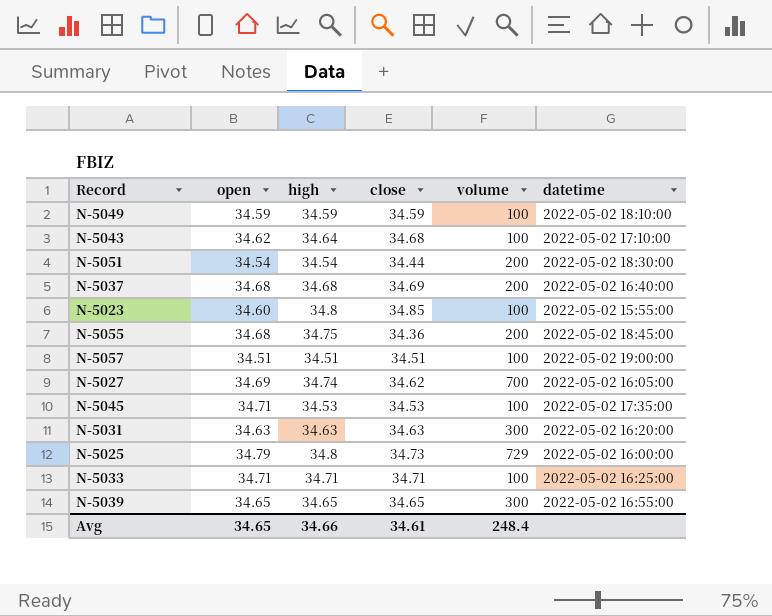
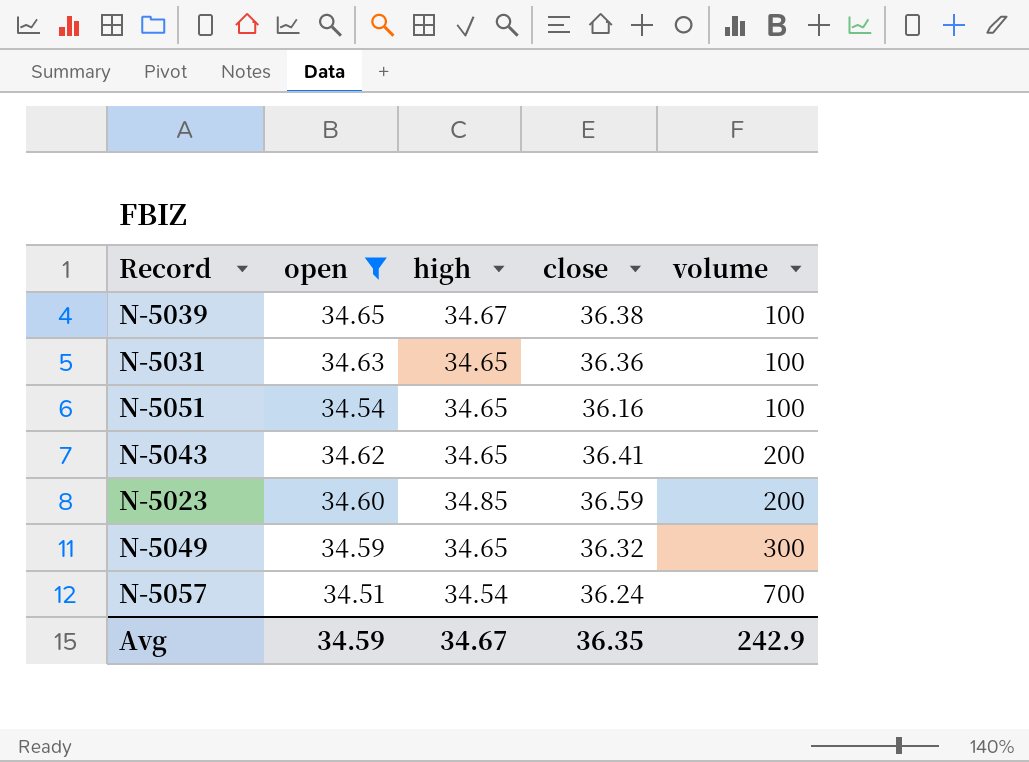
filter: none -> open <= 34.65
row order: none -> volume ascending
column datetime | position: 6 -> none
N-5039 | high: 34.65 -> 34.67
N-5039 | close: 34.65 -> 36.38
N-5039 | volume: 300 -> 100
N-5031 | high: 34.63 -> 34.65
N-5031 | close: 34.63 -> 36.36
N-5031 | volume: 300 -> 100
N-5051 | high: 34.54 -> 34.65
N-5051 | close: 34.44 -> 36.16
N-5051 | volume: 200 -> 100
N-5043 | high: 34.64 -> 34.65
N-5043 | close: 34.68 -> 36.41
N-5043 | volume: 100 -> 200
N-5023 | high: 34.8 -> 34.85
N-5023 | close: 34.85 -> 36.59
N-5023 | volume: 100 -> 200
N-5049 | high: 34.59 -> 34.65
N-5049 | close: 34.59 -> 36.32
N-5049 | volume: 100 -> 300
N-5057 | high: 34.51 -> 34.54
N-5057 | close: 34.51 -> 36.24
N-5057 | volume: 100 -> 700
Avg | open: 34.65 -> 34.59
Avg | high: 34.66 -> 34.67
Avg | close: 34.61 -> 36.35
Avg | volume: 248.4 -> 242.9

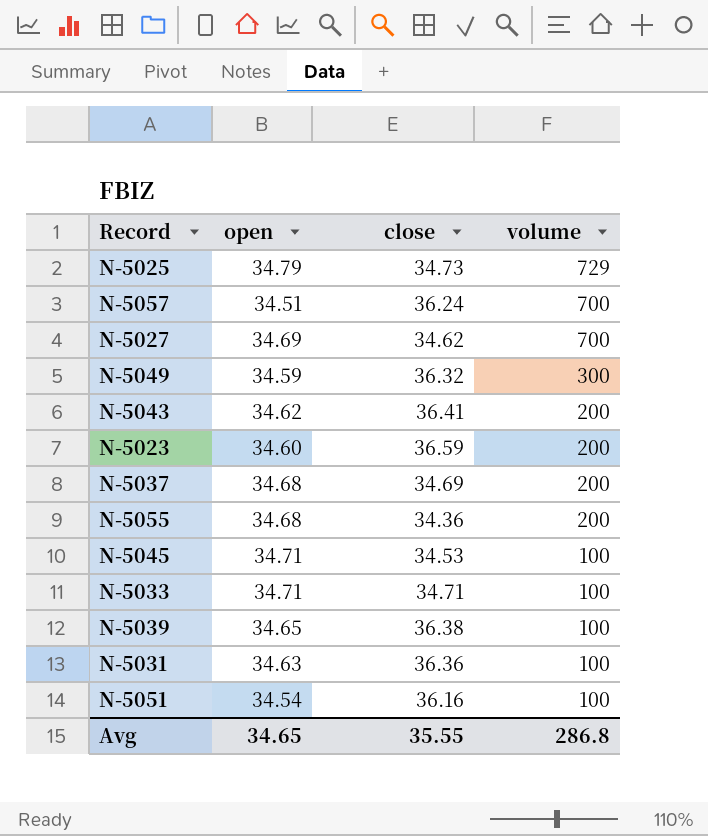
filter: open <= 34.65 -> none
row order: volume ascending -> volume descending
column high | position: 3 -> none
Avg | open: 34.59 -> 34.65
Avg | close: 36.35 -> 35.55
Avg | volume: 242.9 -> 286.8

